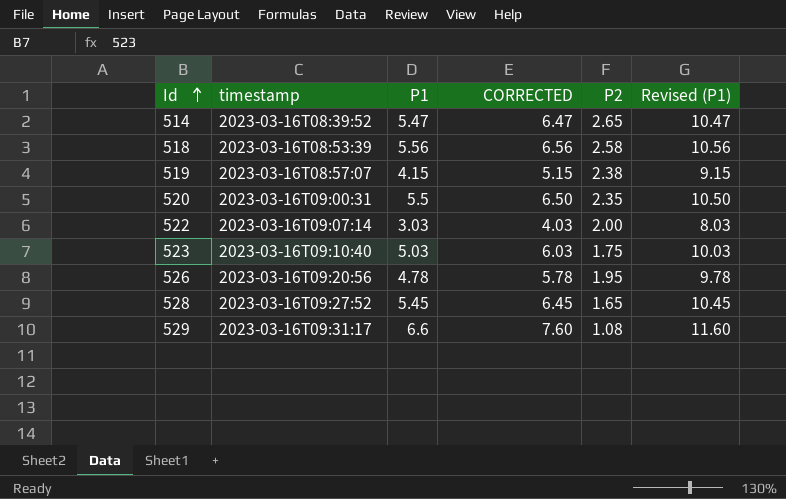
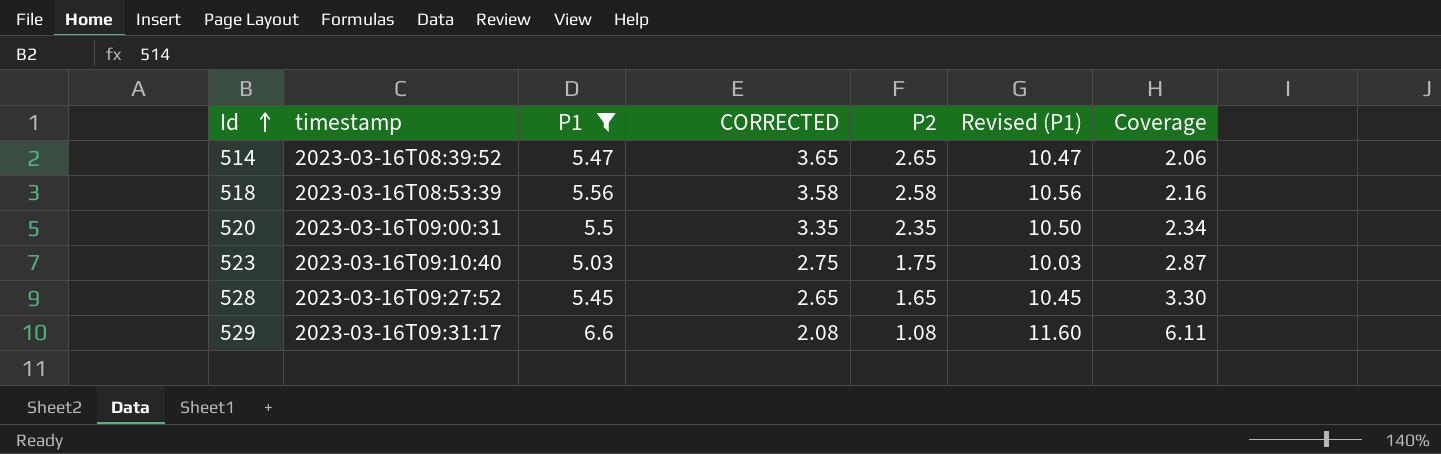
filter: none -> P1 >= 5.03
column CORRECTED | formula: [P1] + 1 -> [P2] + 1
column Coverage | formula: none -> [P1] / [P2]

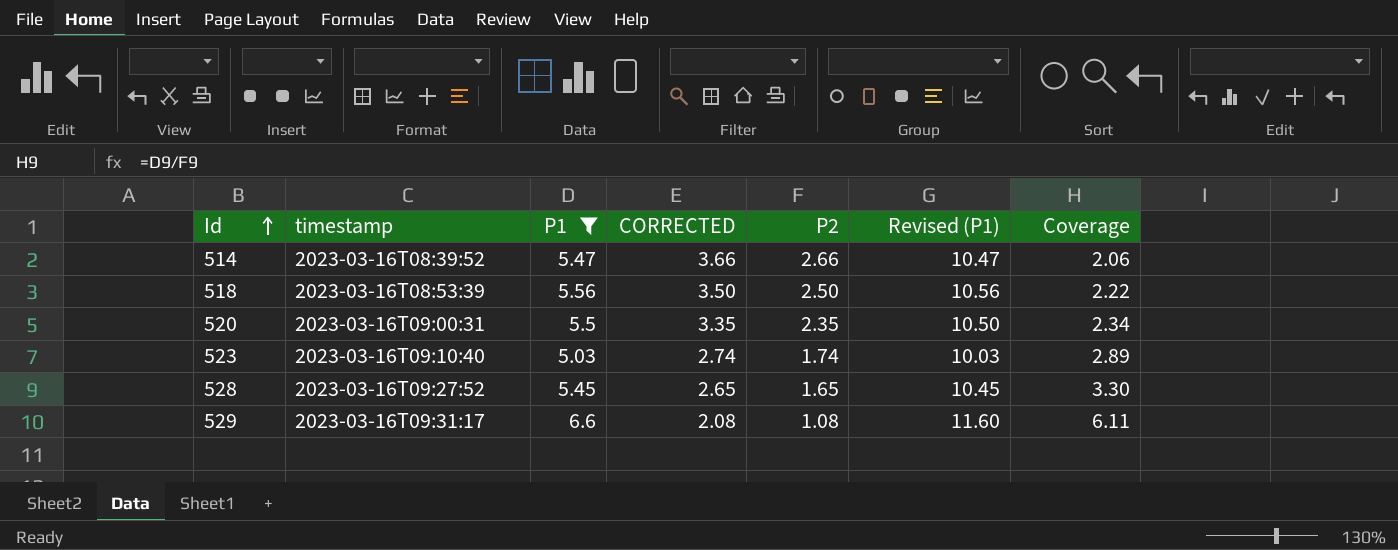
514 | CORRECTED: 3.65 -> 3.66
514 | P2: 2.65 -> 2.66
518 | CORRECTED: 3.58 -> 3.50
518 | P2: 2.58 -> 2.50
518 | Coverage: 2.16 -> 2.22
523 | CORRECTED: 2.75 -> 2.74
523 | P2: 1.75 -> 1.74
523 | Coverage: 2.87 -> 2.89

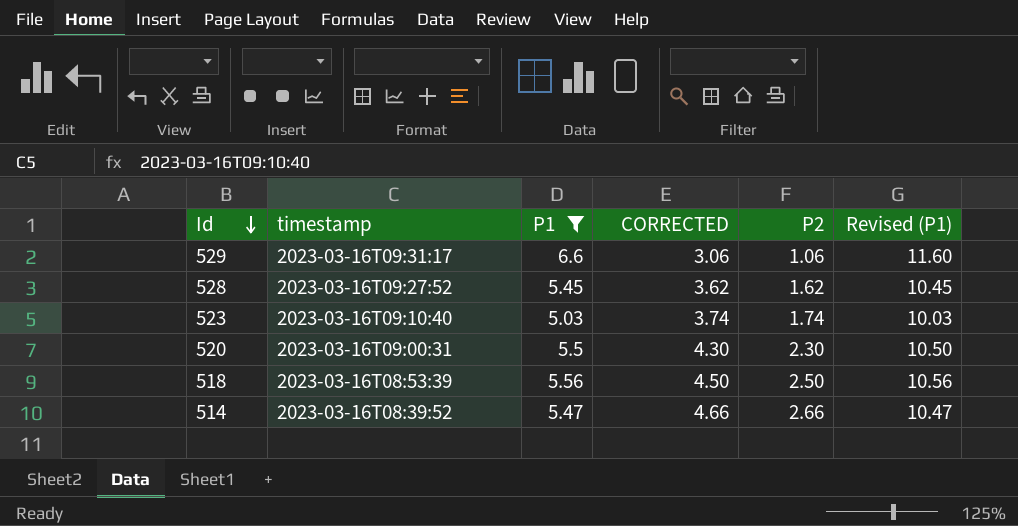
row order: Id ascending -> Id descending
column Coverage | formula: [P1] / [P2] -> none
column CORRECTED | formula: [P2] + 1 -> [P2] + 2
529 | P2: 1.08 -> 1.06
528 | P2: 1.65 -> 1.62
520 | P2: 2.35 -> 2.30

